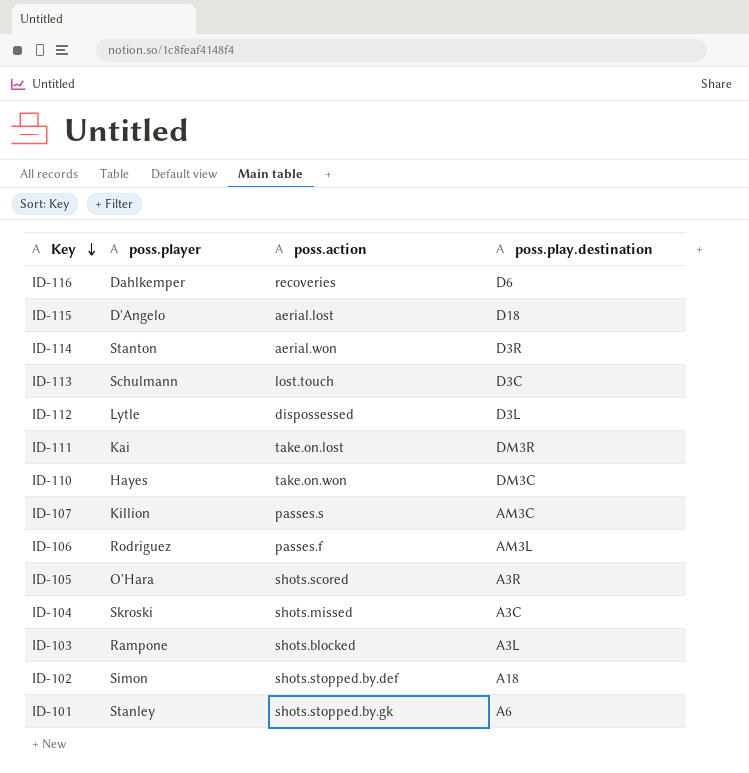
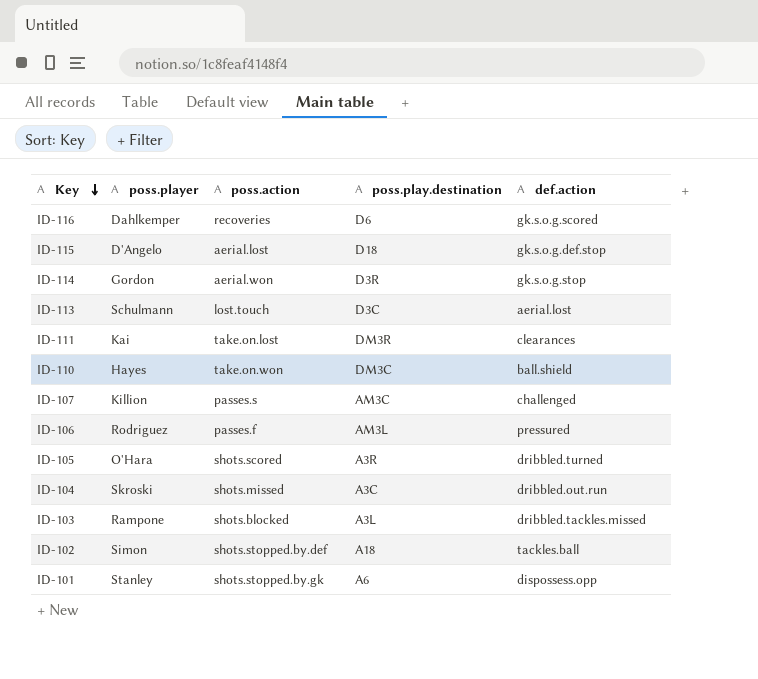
column def.action | position: none -> 5
row ID-112: Lytle | dispossessed | D3L -> none
ID-114 | poss.player: Stanton -> Gordon

